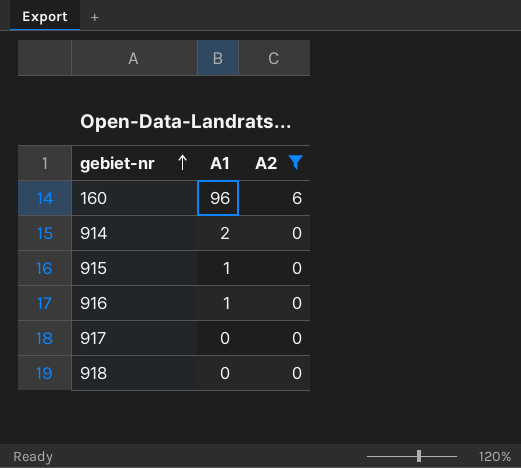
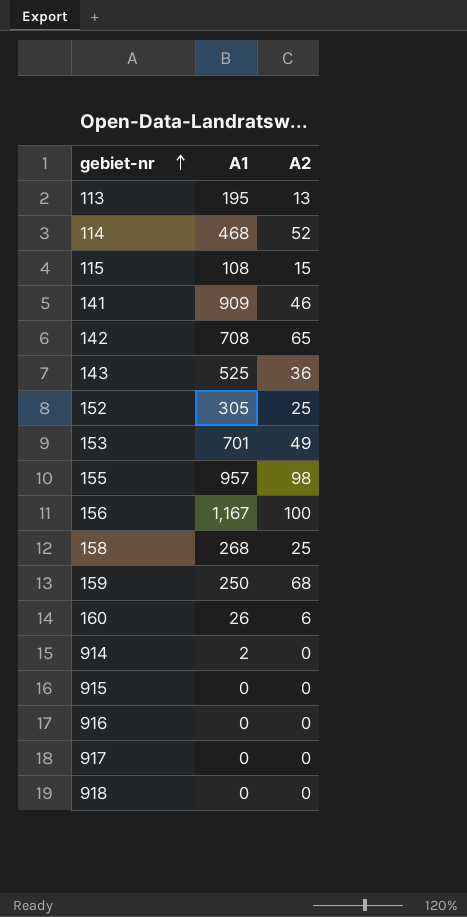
filter: A2 <= 6 -> none
160 | A1: 96 -> 26
915 | A1: 1 -> 0
916 | A1: 1 -> 0

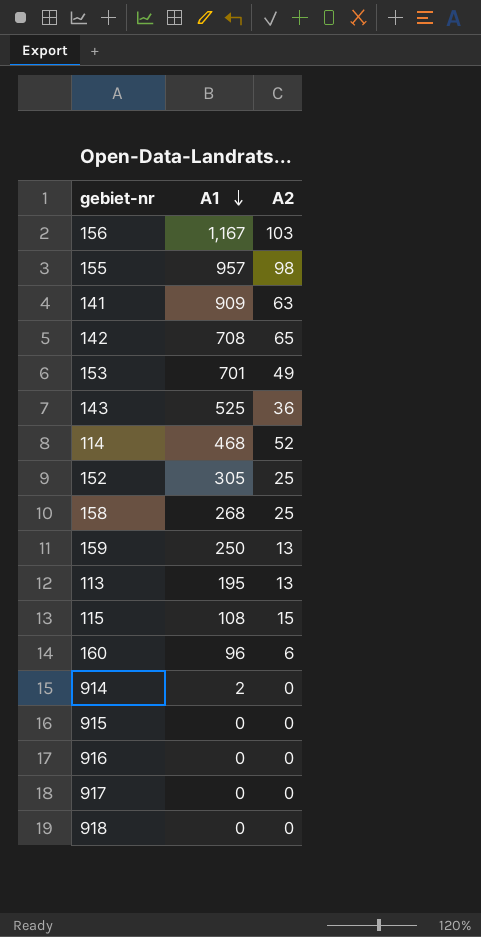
row order: gebiet-nr ascending -> A1 descending
156 | A2: 100 -> 103
141 | A2: 46 -> 63
159 | A2: 68 -> 13
160 | A1: 26 -> 96

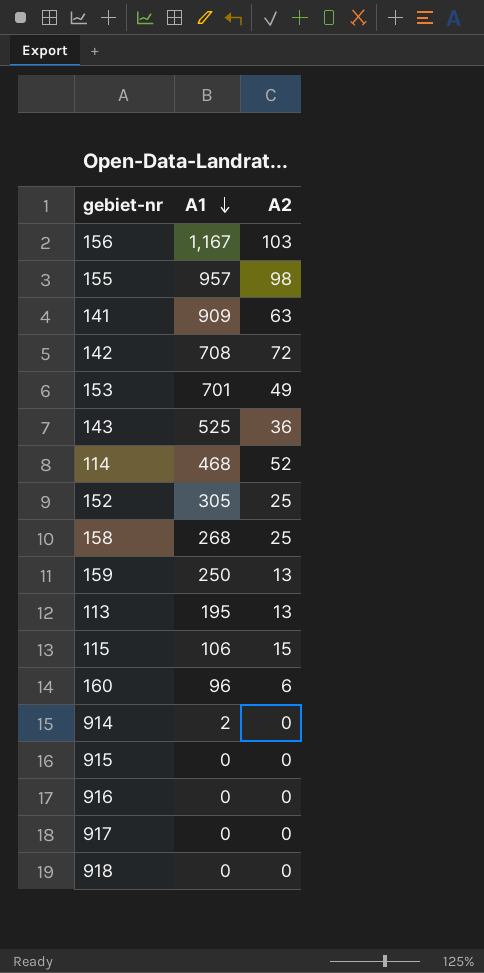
142 | A2: 65 -> 72
115 | A1: 108 -> 106

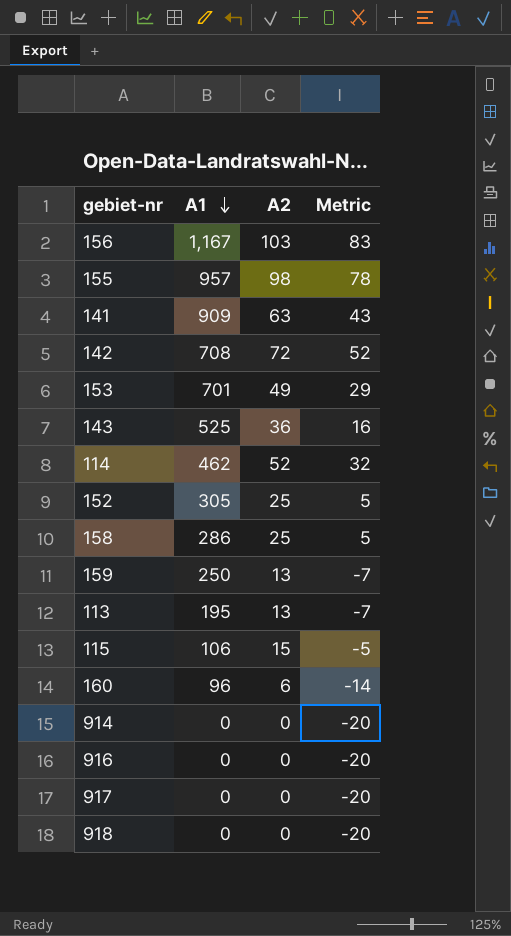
column Metric | formula: none -> [A2] - 20
row 915: 0 | 0 -> none
114 | A1: 468 -> 462
158 | A1: 268 -> 286
914 | A1: 2 -> 0

